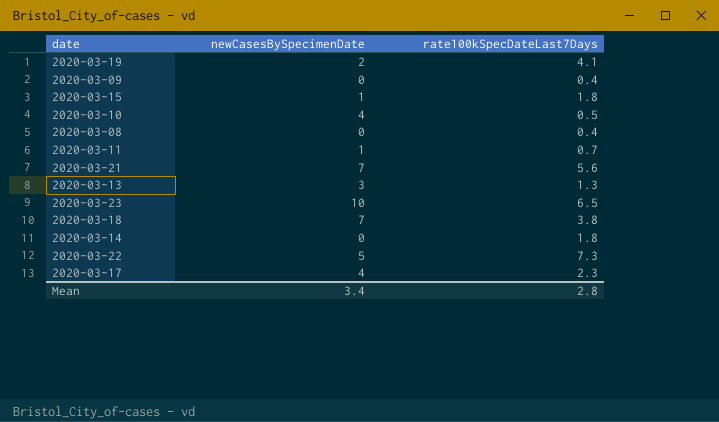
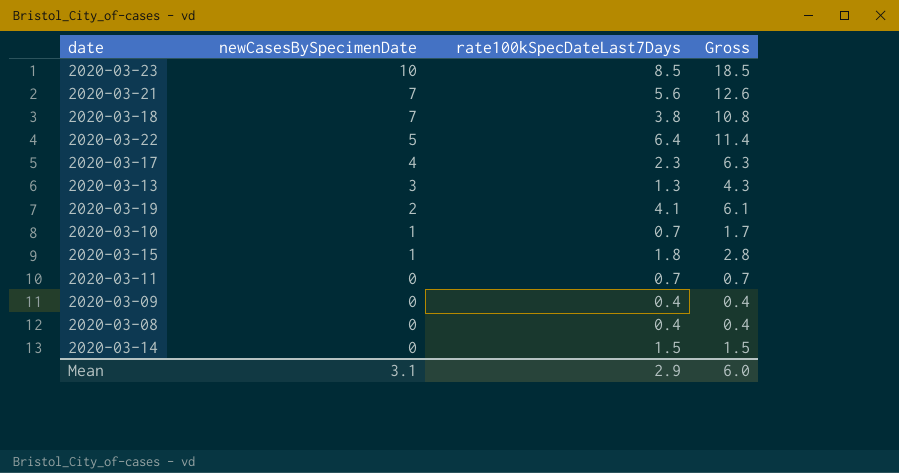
row order: none -> newCasesBySpecimenDate descending
column Gross | formula: none -> [newCasesBySpecimenDate] + [rate100kSpecDateLast7Days]
2020-03-23 | rate100kSpecDateLast7Days: 6.5 -> 8.5
2020-03-22 | rate100kSpecDateLast7Days: 7.3 -> 6.4
2020-03-10 | newCasesBySpecimenDate: 4 -> 1
2020-03-10 | rate100kSpecDateLast7Days: 0.5 -> 0.7
2020-03-11 | newCasesBySpecimenDate: 1 -> 0
2020-03-14 | rate100kSpecDateLast7Days: 1.8 -> 1.5
Mean | newCasesBySpecimenDate: 3.4 -> 3.1
Mean | rate100kSpecDateLast7Days: 2.8 -> 2.9

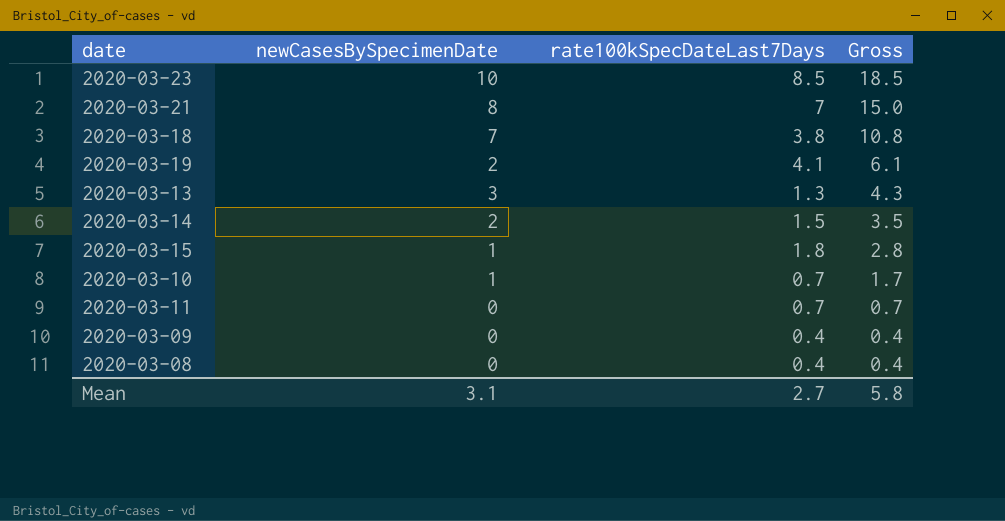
row order: newCasesBySpecimenDate descending -> Gross descending
row 2020-03-22: 5 | 6.4 | 11.4 -> none
row 2020-03-17: 4 | 2.3 | 6.3 -> none
2020-03-21 | newCasesBySpecimenDate: 7 -> 8
2020-03-21 | rate100kSpecDateLast7Days: 5.6 -> 7
2020-03-21 | Gross: 12.6 -> 15.0
2020-03-14 | newCasesBySpecimenDate: 0 -> 2
2020-03-14 | Gross: 1.5 -> 3.5
Mean | rate100kSpecDateLast7Days: 2.9 -> 2.7
Mean | Gross: 6.0 -> 5.8

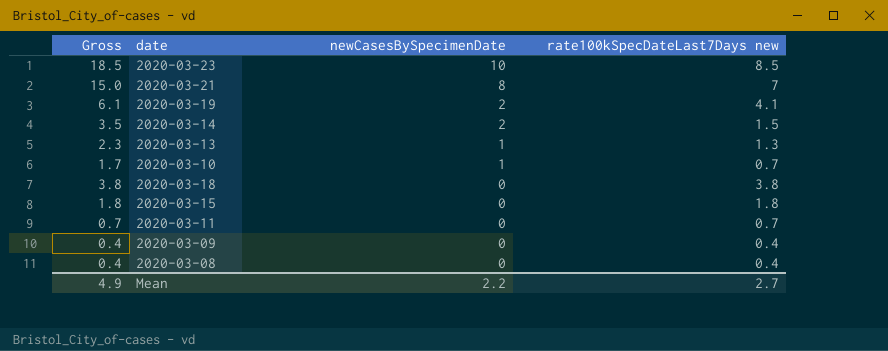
row order: Gross descending -> newCasesBySpecimenDate descending
column Gross | position: 4 -> 1
column name: rate100kSpecDateLast7Days -> rate100kSpecDateLast7Days new
2020-03-13 | Gross: 4.3 -> 2.3
2020-03-13 | newCasesBySpecimenDate: 3 -> 1
2020-03-18 | Gross: 10.8 -> 3.8
2020-03-18 | newCasesBySpecimenDate: 7 -> 0
2020-03-15 | Gross: 2.8 -> 1.8
2020-03-15 | newCasesBySpecimenDate: 1 -> 0
Mean | Gross: 5.8 -> 4.9
Mean | newCasesBySpecimenDate: 3.1 -> 2.2

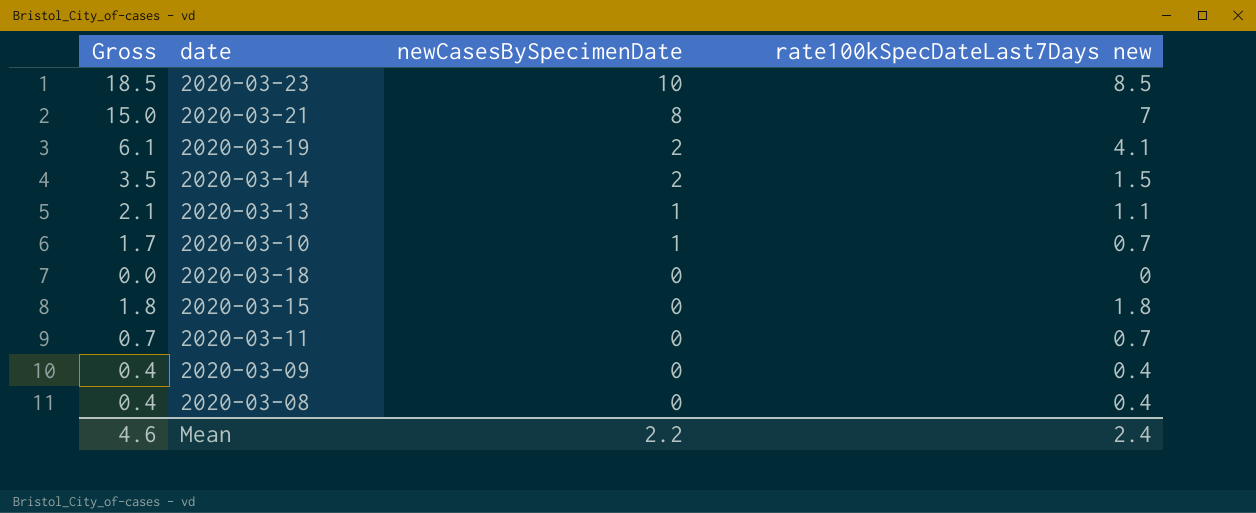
2020-03-13 | Gross: 2.3 -> 2.1
2020-03-13 | rate100kSpecDateLast7Days new: 1.3 -> 1.1
2020-03-18 | Gross: 3.8 -> 0.0
2020-03-18 | rate100kSpecDateLast7Days new: 3.8 -> 0
Mean | Gross: 4.9 -> 4.6
Mean | rate100kSpecDateLast7Days new: 2.7 -> 2.4

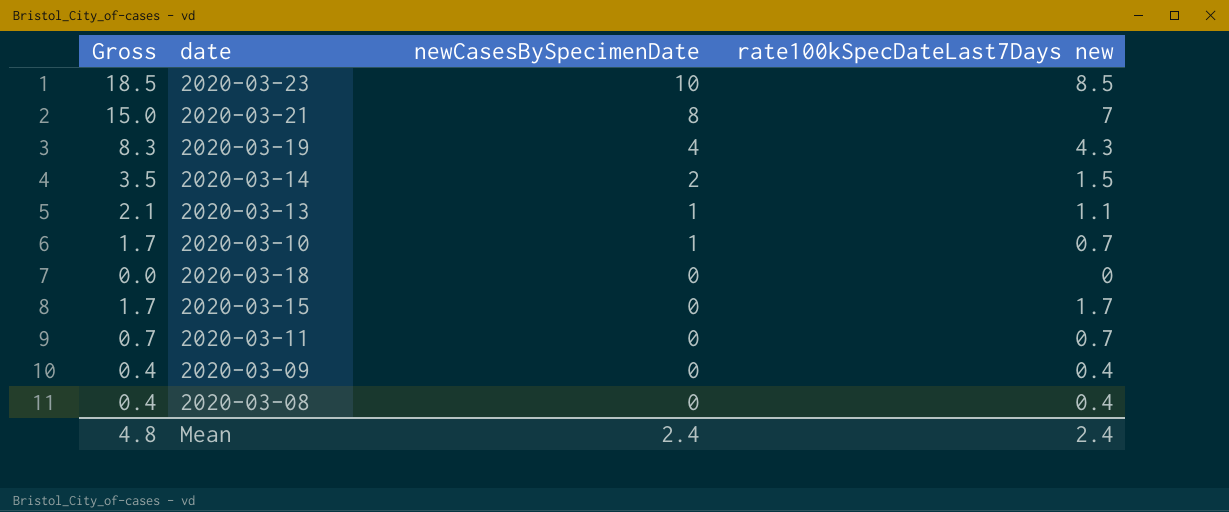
2020-03-19 | Gross: 6.1 -> 8.3
2020-03-19 | newCasesBySpecimenDate: 2 -> 4
2020-03-19 | rate100kSpecDateLast7Days new: 4.1 -> 4.3
2020-03-15 | Gross: 1.8 -> 1.7
2020-03-15 | rate100kSpecDateLast7Days new: 1.8 -> 1.7
Mean | Gross: 4.6 -> 4.8
Mean | newCasesBySpecimenDate: 2.2 -> 2.4

